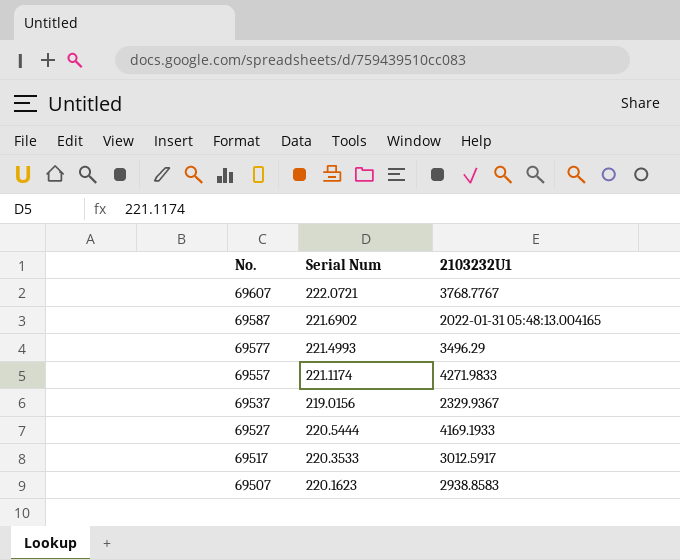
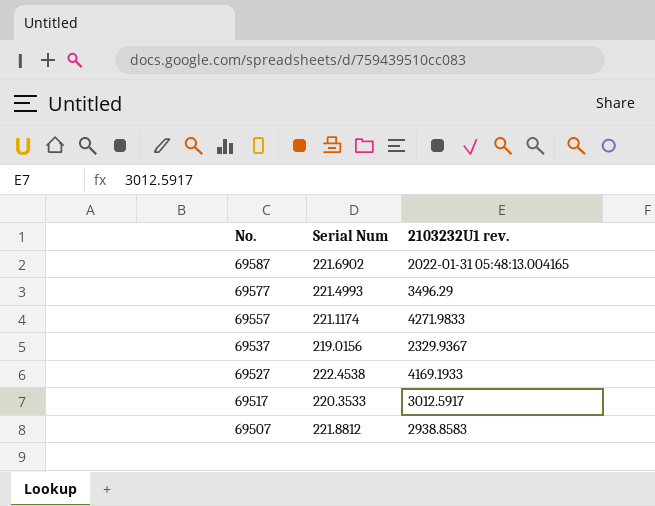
column name: 2103232U1 -> 2103232U1 rev.
row 69607: 222.0721 | 3768.7767 -> none
69527 | Serial Num: 220.5444 -> 222.4538
69507 | Serial Num: 220.1623 -> 221.8812

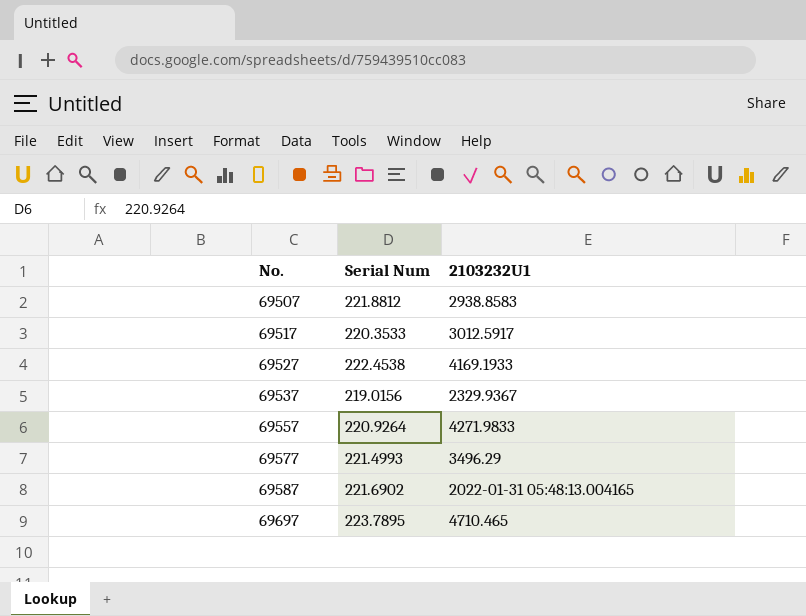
row order: No. descending -> No. ascending
column name: 2103232U1 rev. -> 2103232U1
69557 | Serial Num: 221.1174 -> 220.9264
row 69697: none -> 223.7895 | 4710.465

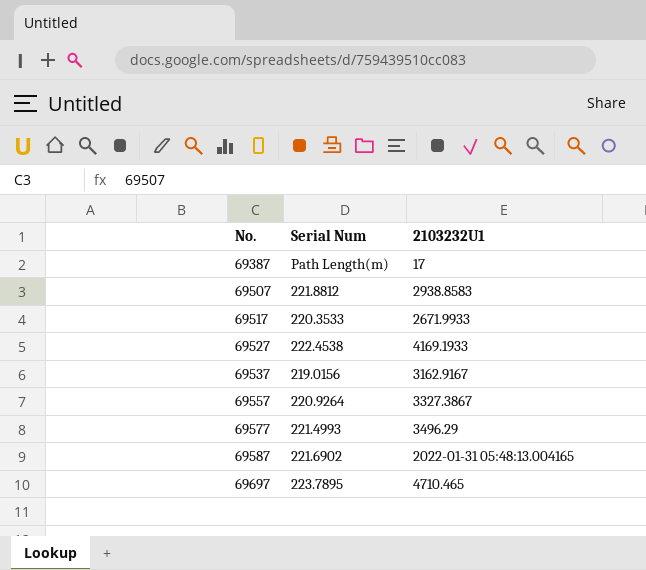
row 69387: none -> Path Length(m) | 17
69517 | 2103232U1: 3012.5917 -> 2671.9933
69537 | 2103232U1: 2329.9367 -> 3162.9167
69557 | 2103232U1: 4271.9833 -> 3327.3867

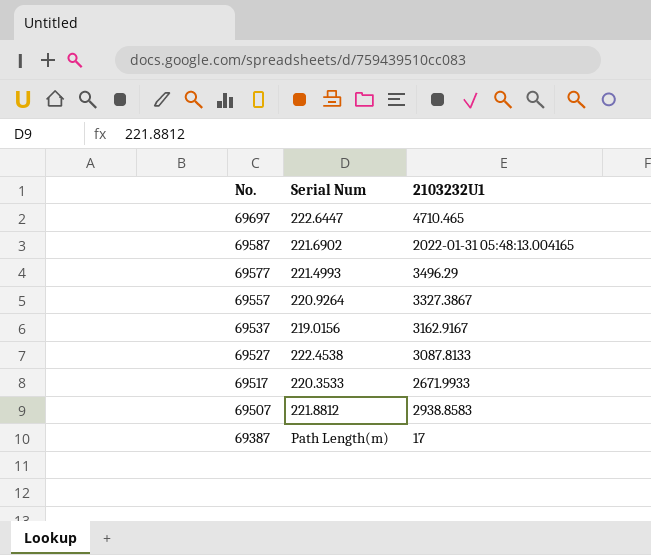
row order: No. ascending -> No. descending
69697 | Serial Num: 223.7895 -> 222.6447
69527 | 2103232U1: 4169.1933 -> 3087.8133

